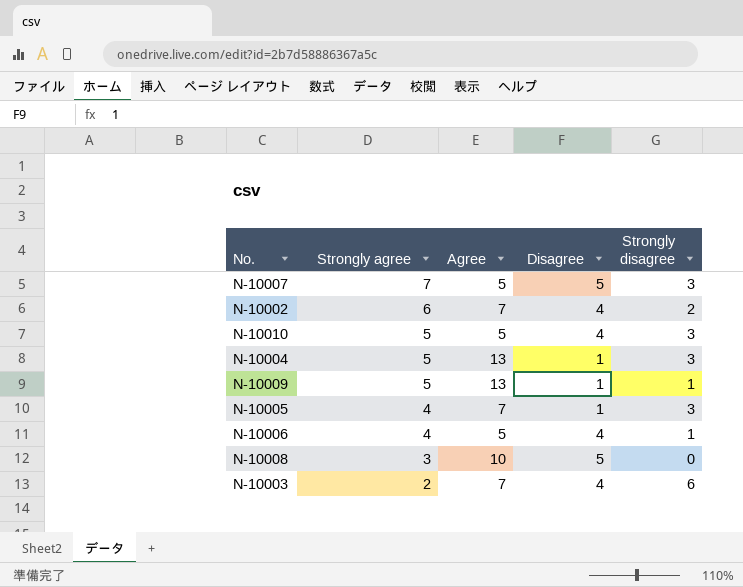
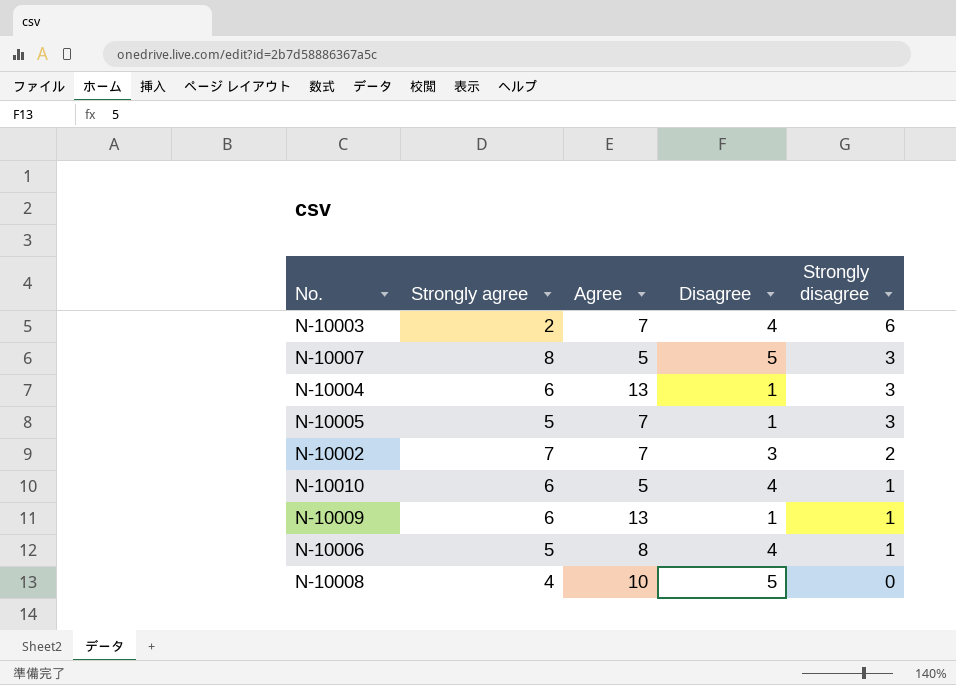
row order: Strongly agree descending -> Strongly disagree descending
N-10007 | Strongly agree: 7 -> 8
N-10004 | Strongly agree: 5 -> 6
N-10005 | Strongly agree: 4 -> 5
N-10002 | Strongly agree: 6 -> 7
N-10002 | Disagree: 4 -> 3
N-10010 | Strongly agree: 5 -> 6
N-10010 | Strongly disagree: 3 -> 1
N-10009 | Strongly agree: 5 -> 6
N-10006 | Strongly agree: 4 -> 5
N-10006 | Agree: 5 -> 8
N-10008 | Strongly agree: 3 -> 4

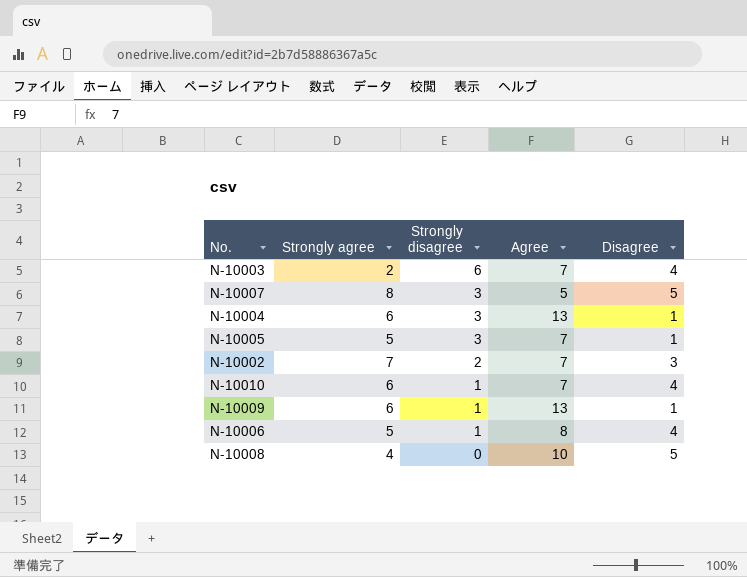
column Strongly disagree | position: 5 -> 3
N-10010 | Agree: 5 -> 7

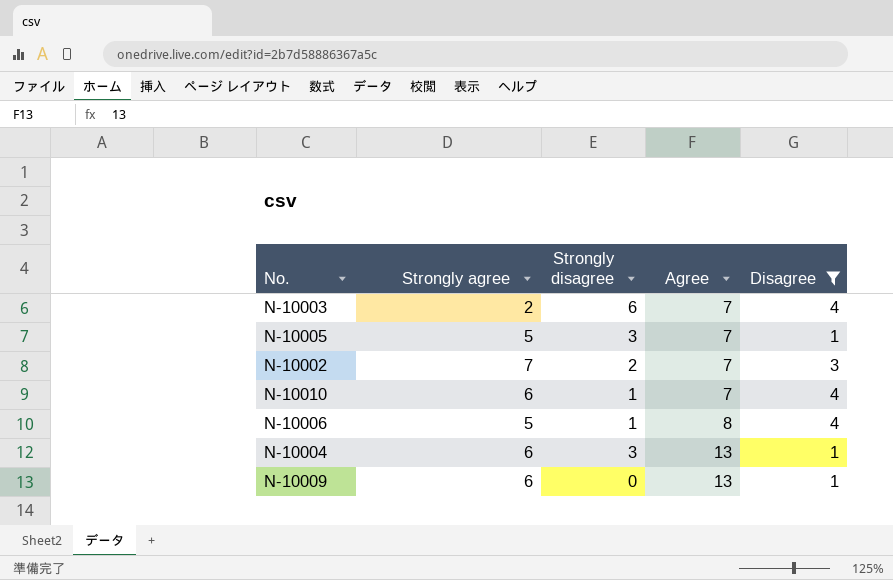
filter: none -> Disagree != 5
row order: Strongly disagree descending -> Agree ascending
N-10009 | Strongly disagree: 1 -> 0

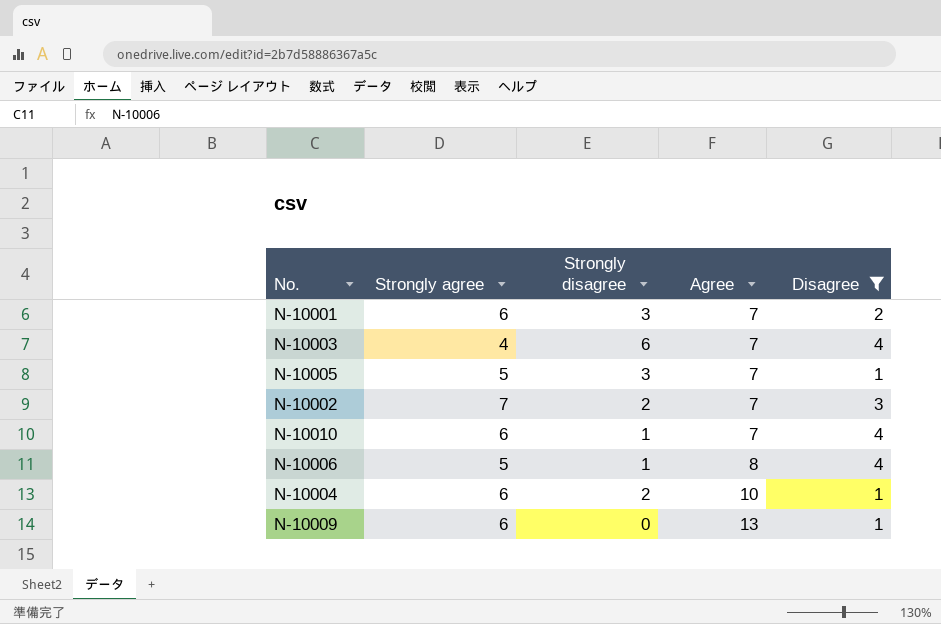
row N-10001: none -> 6 | 3 | 7 | 2
N-10003 | Strongly agree: 2 -> 4
N-10004 | Strongly disagree: 3 -> 2
N-10004 | Agree: 13 -> 10

